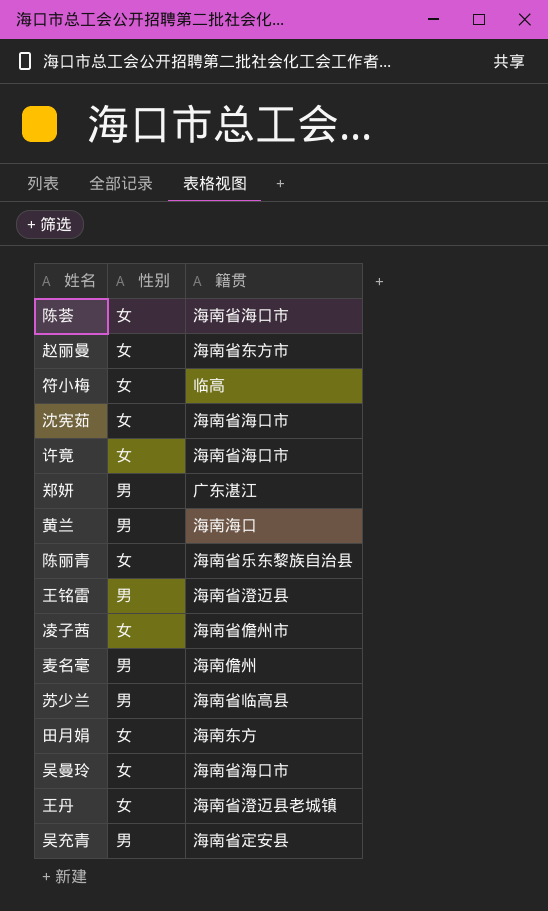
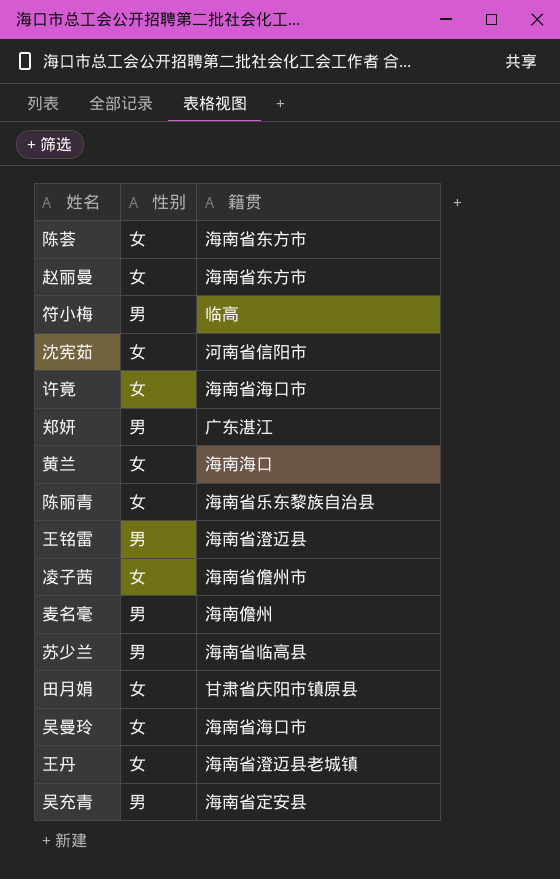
陈荟 | 籍贯: 海南省海口市 -> 海南省东方市
符小梅 | 性别: 女 -> 男
沈宪茹 | 籍贯: 海南省海口市 -> 河南省信阳市
黄兰 | 性别: 男 -> 女
田月娟 | 籍贯: 海南东方 -> 甘肃省庆阳市镇原县

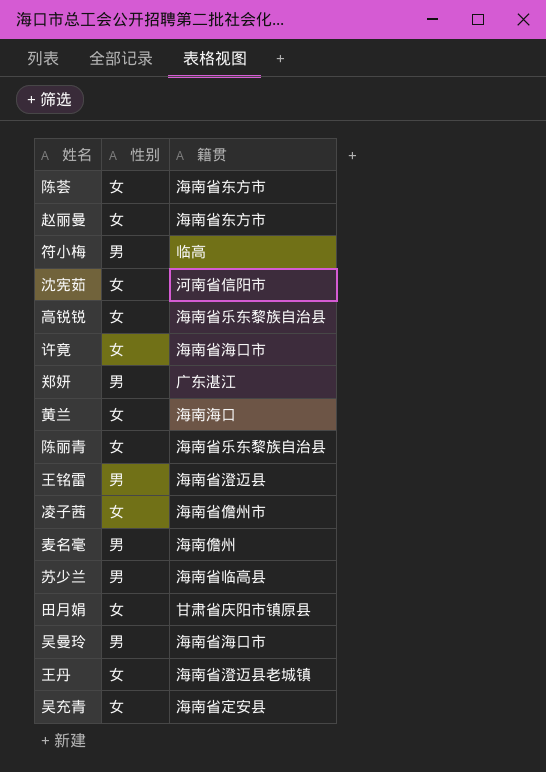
row 高锐锐: none -> 女 | 海南省乐东黎族自治县
吴曼玲 | 性别: 女 -> 男
吴充青 | 性别: 男 -> 女

